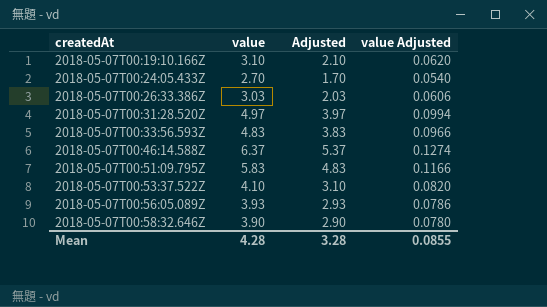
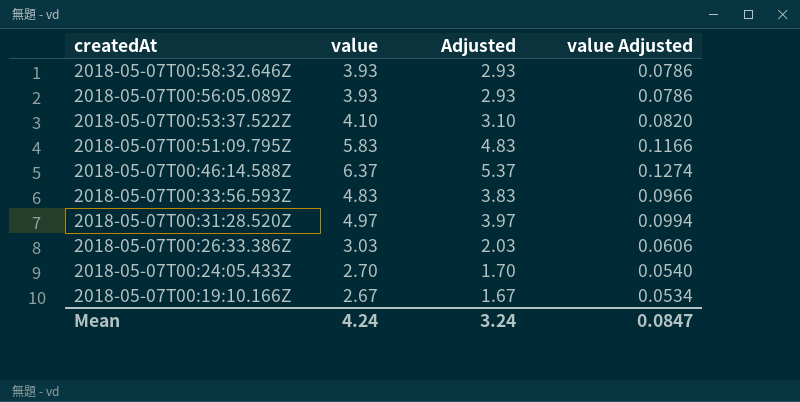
row order: createdAt ascending -> createdAt descending
2018-05-07T00:58:32.646Z | value: 3.90 -> 3.93
2018-05-07T00:58:32.646Z | Adjusted: 2.90 -> 2.93
2018-05-07T00:58:32.646Z | value Adjusted: 0.0780 -> 0.0786
2018-05-07T00:19:10.166Z | value: 3.10 -> 2.67
2018-05-07T00:19:10.166Z | Adjusted: 2.10 -> 1.67
2018-05-07T00:19:10.166Z | value Adjusted: 0.0620 -> 0.0534
Mean | value: 4.28 -> 4.24
Mean | Adjusted: 3.28 -> 3.24
Mean | value Adjusted: 0.0855 -> 0.0847

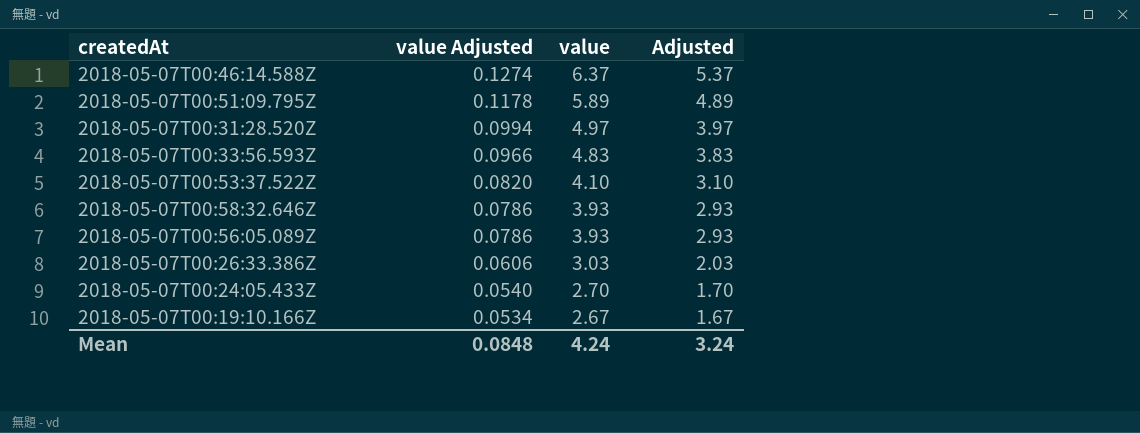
row order: createdAt descending -> value Adjusted descending
column value Adjusted | position: 4 -> 2
2018-05-07T00:51:09.795Z | value Adjusted: 0.1166 -> 0.1178
2018-05-07T00:51:09.795Z | value: 5.83 -> 5.89
2018-05-07T00:51:09.795Z | Adjusted: 4.83 -> 4.89
Mean | value Adjusted: 0.0847 -> 0.0848

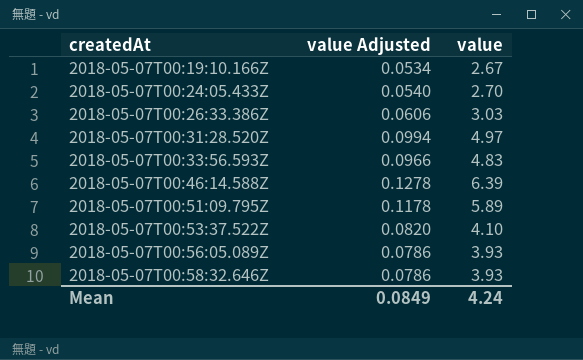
row order: value Adjusted descending -> createdAt ascending
column Adjusted | formula: [value] - 1 -> none
2018-05-07T00:46:14.588Z | value Adjusted: 0.1274 -> 0.1278
2018-05-07T00:46:14.588Z | value: 6.37 -> 6.39
Mean | value Adjusted: 0.0848 -> 0.0849

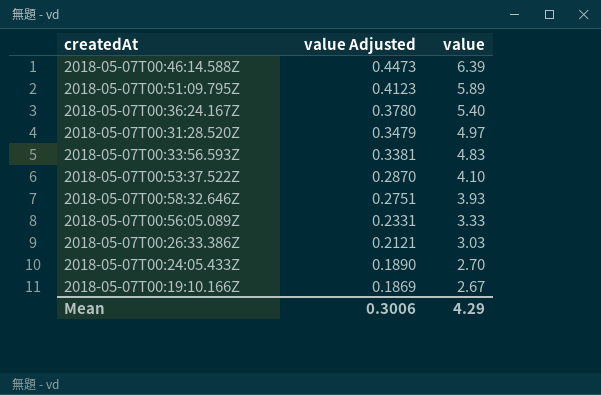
row order: createdAt ascending -> value Adjusted descending
column value Adjusted | formula: [value] * 0.02 -> [value] * 0.07
row 2018-05-07T00:36:24.167Z: none -> 0.3780 | 5.40
2018-05-07T00:56:05.089Z | value: 3.93 -> 3.33
Mean | value Adjusted: 0.0849 -> 0.3006
Mean | value: 4.24 -> 4.29

